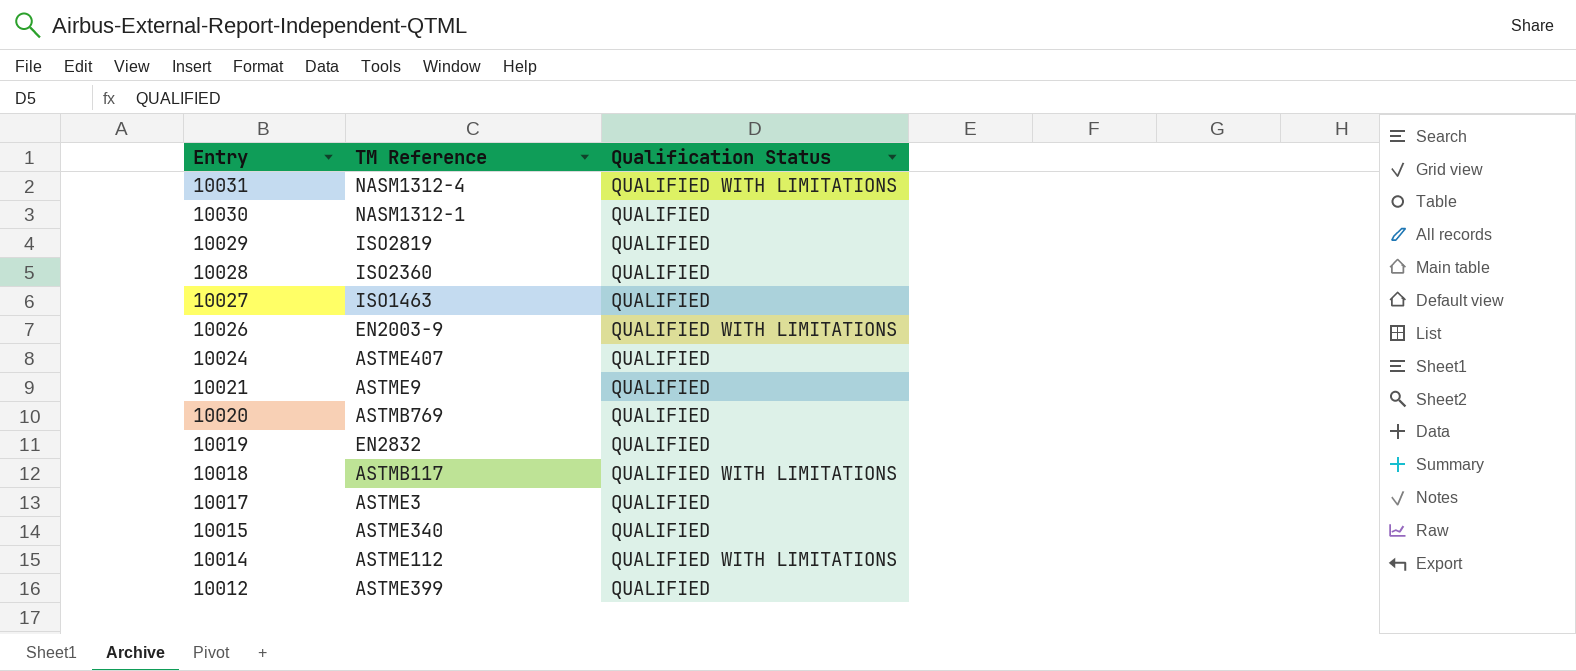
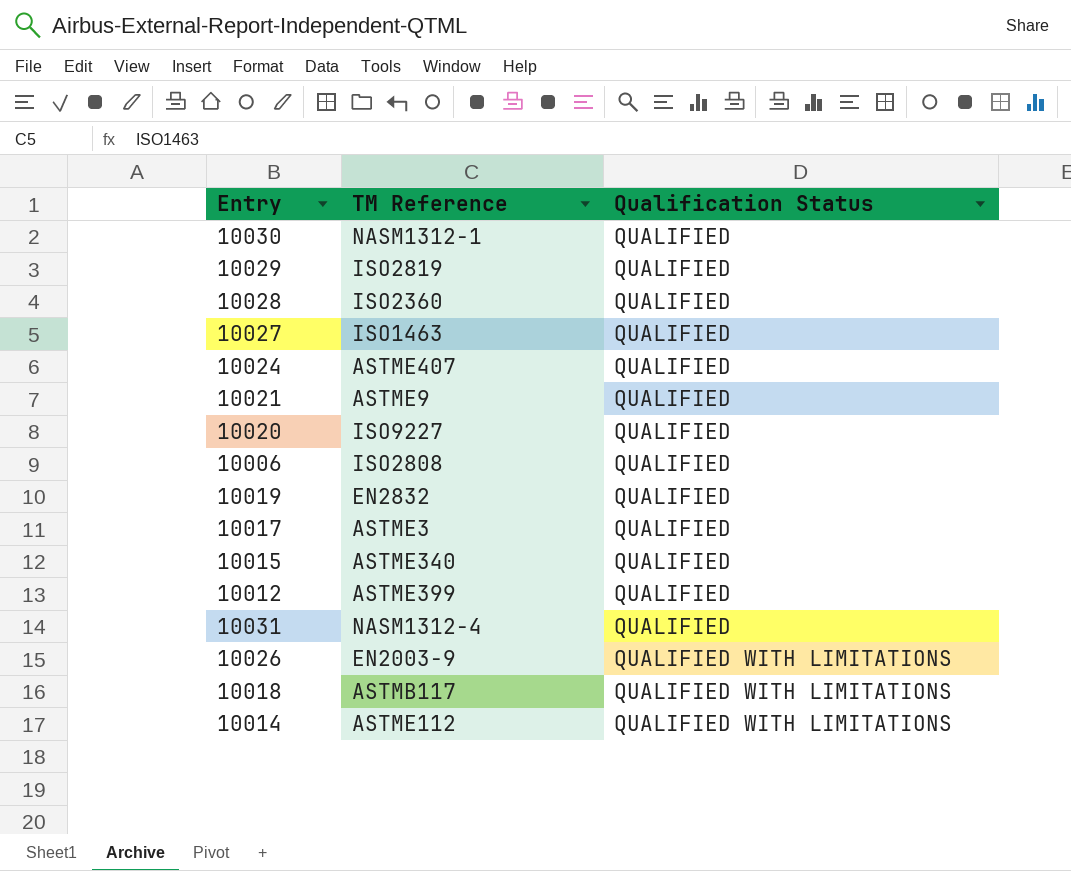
row order: Entry descending -> Qualification Status ascending
10020 | TM Reference: ASTMB769 -> ISO9227
row 10006: none -> ISO2808 | QUALIFIED
10031 | Qualification Status: QUALIFIED WITH LIMITATIONS -> QUALIFIED

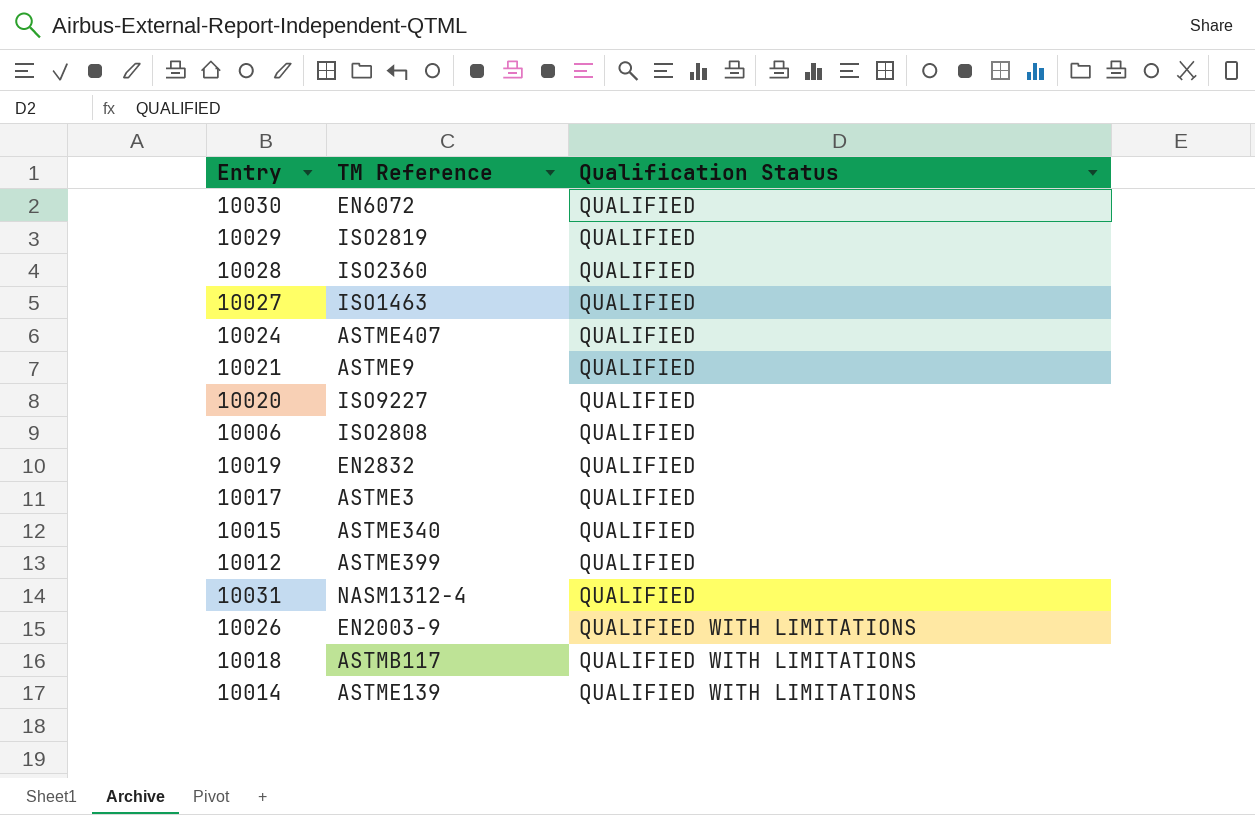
10030 | TM Reference: NASM1312-1 -> EN6072
10014 | TM Reference: ASTME112 -> ASTME139

